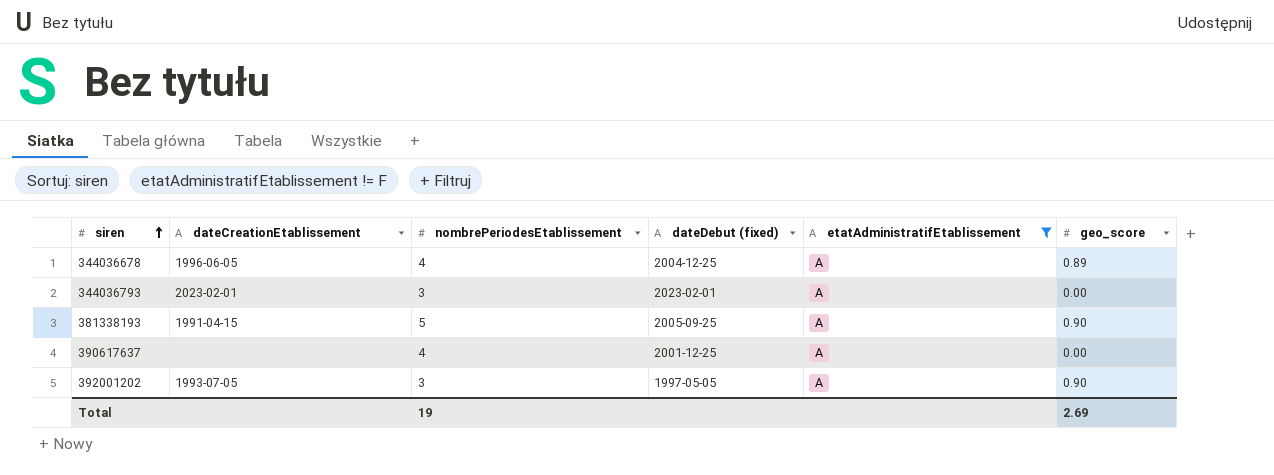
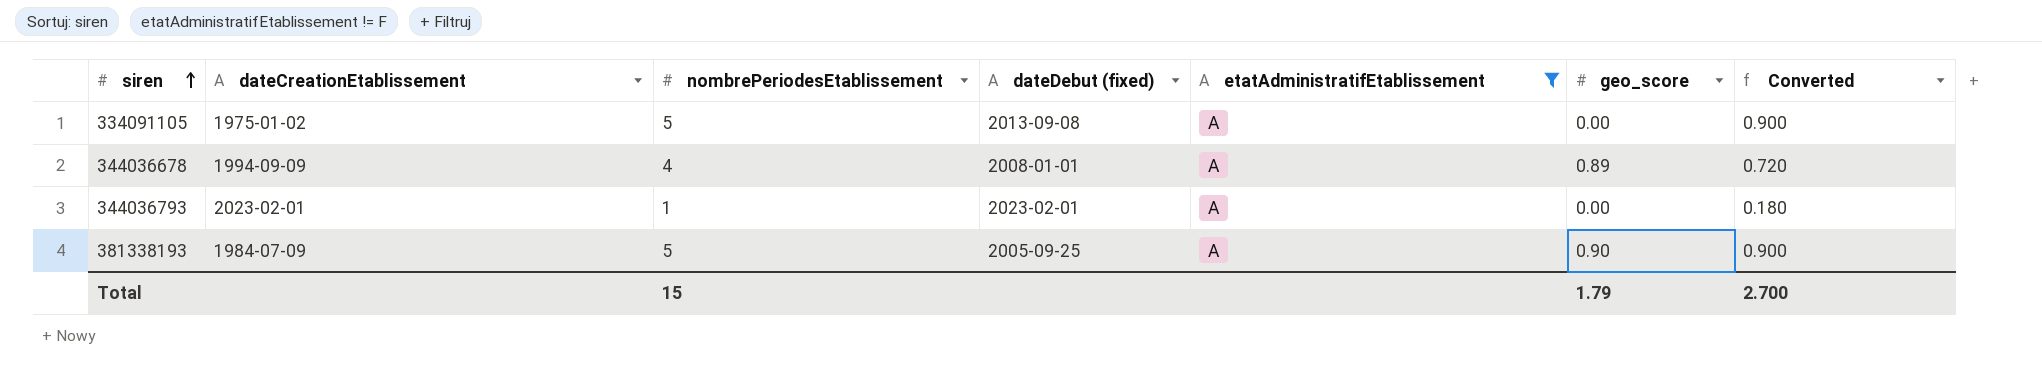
column Converted | formula: none -> [nombrePeriodesEtablissement] * 0.18
row 390617637: none | 4 | 2001-12-25 | A | 0.00 -> none
row 392001202: 1993-07-05 | 3 | 1997-05-05 | A | 0.90 -> none
row 334091105: none -> 1975-01-02 | 5 | 2013-09-08 | A | 0.00 | 0.900
344036678 | dateCreationEtablissement: 1996-06-05 -> 1994-09-09
344036678 | dateDebut (fixed): 2004-12-25 -> 2008-01-01
344036793 | nombrePeriodesEtablissement: 3 -> 1
381338193 | dateCreationEtablissement: 1991-04-15 -> 1984-07-09
Total | nombrePeriodesEtablissement: 19 -> 15
Total | geo_score: 2.69 -> 1.79

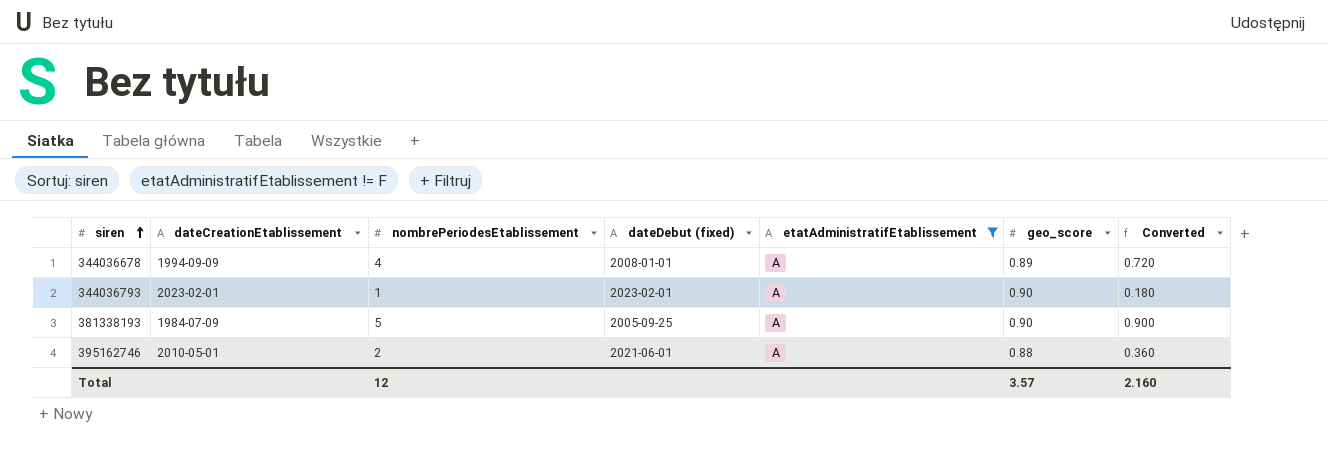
row 334091105: 1975-01-02 | 5 | 2013-09-08 | A | 0.00 | 0.900 -> none
344036793 | geo_score: 0.00 -> 0.90
row 395162746: none -> 2010-05-01 | 2 | 2021-06-01 | A | 0.88 | 0.360
Total | nombrePeriodesEtablissement: 15 -> 12
Total | geo_score: 1.79 -> 3.57
Total | Converted: 2.700 -> 2.160

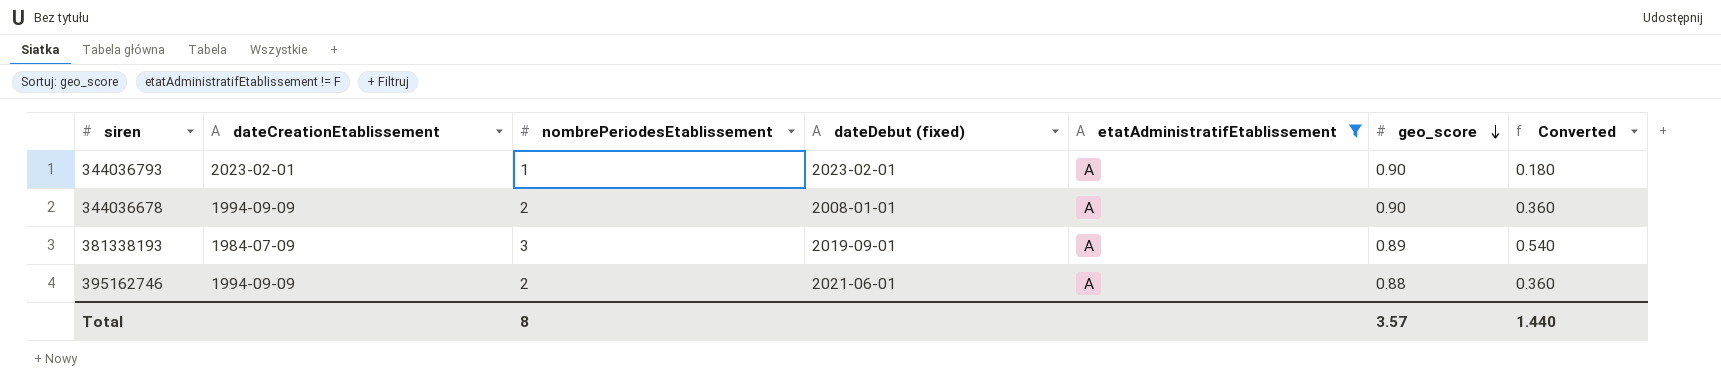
row order: siren ascending -> geo_score descending
344036678 | nombrePeriodesEtablissement: 4 -> 2
344036678 | geo_score: 0.89 -> 0.90
344036678 | Converted: 0.720 -> 0.360
381338193 | nombrePeriodesEtablissement: 5 -> 3
381338193 | dateDebut (fixed): 2005-09-25 -> 2019-09-01
381338193 | geo_score: 0.90 -> 0.89
381338193 | Converted: 0.900 -> 0.540
395162746 | dateCreationEtablissement: 2010-05-01 -> 1994-09-09
Total | nombrePeriodesEtablissement: 12 -> 8
Total | Converted: 2.160 -> 1.440

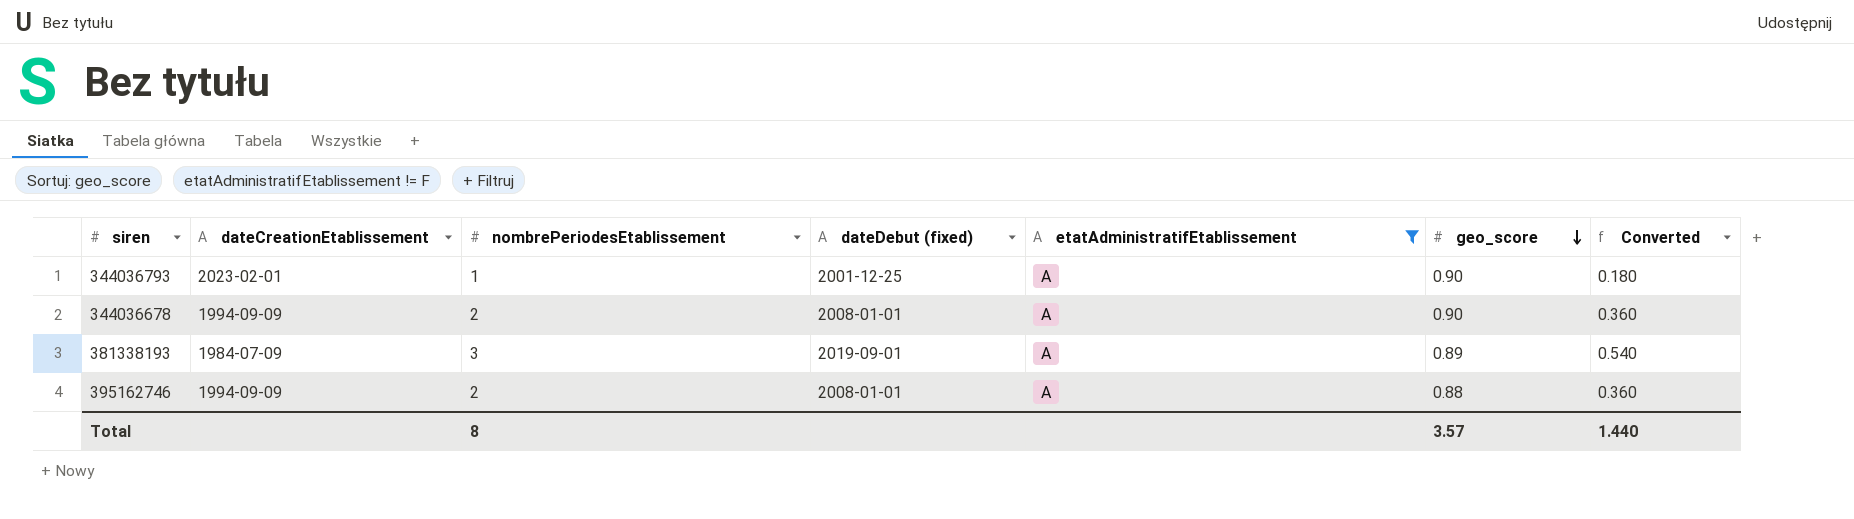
344036793 | dateDebut (fixed): 2023-02-01 -> 2001-12-25
395162746 | dateDebut (fixed): 2021-06-01 -> 2008-01-01

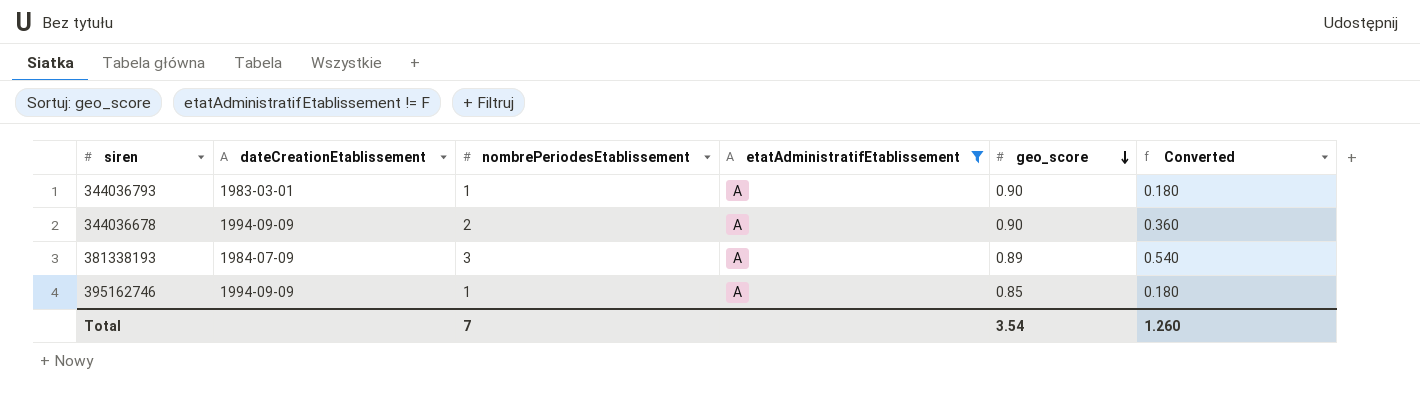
column dateDebut (fixed) | position: 4 -> none
344036793 | dateCreationEtablissement: 2023-02-01 -> 1983-03-01
395162746 | nombrePeriodesEtablissement: 2 -> 1
395162746 | geo_score: 0.88 -> 0.85
395162746 | Converted: 0.360 -> 0.180
Total | nombrePeriodesEtablissement: 8 -> 7
Total | geo_score: 3.57 -> 3.54
Total | Converted: 1.440 -> 1.260

